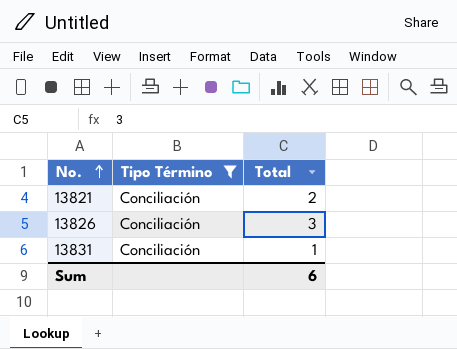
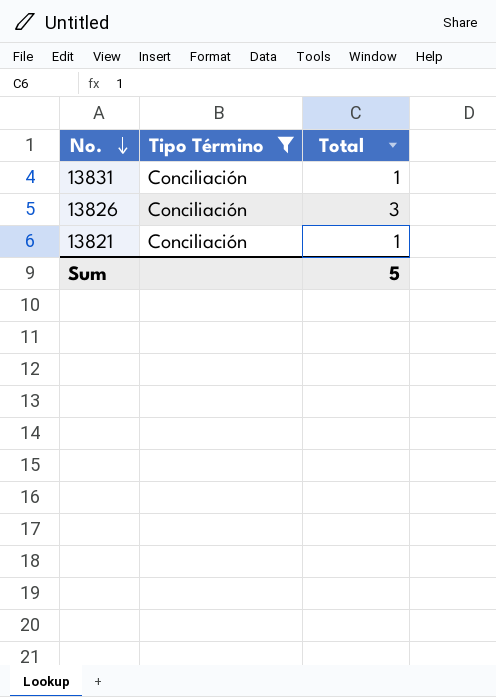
row order: No. ascending -> No. descending
13821 | Total: 2 -> 1
Sum | Total: 6 -> 5

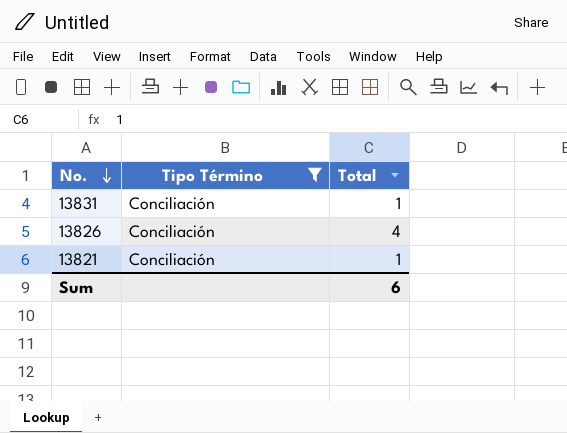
13826 | Total: 3 -> 4
Sum | Total: 5 -> 6

